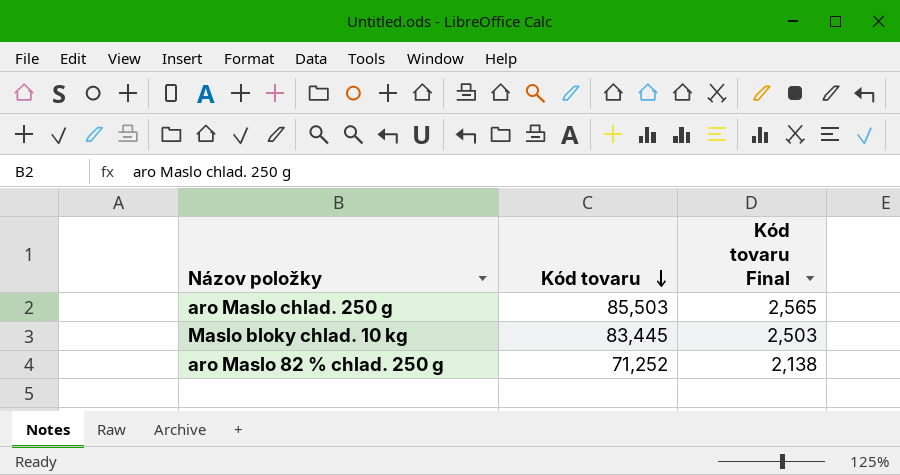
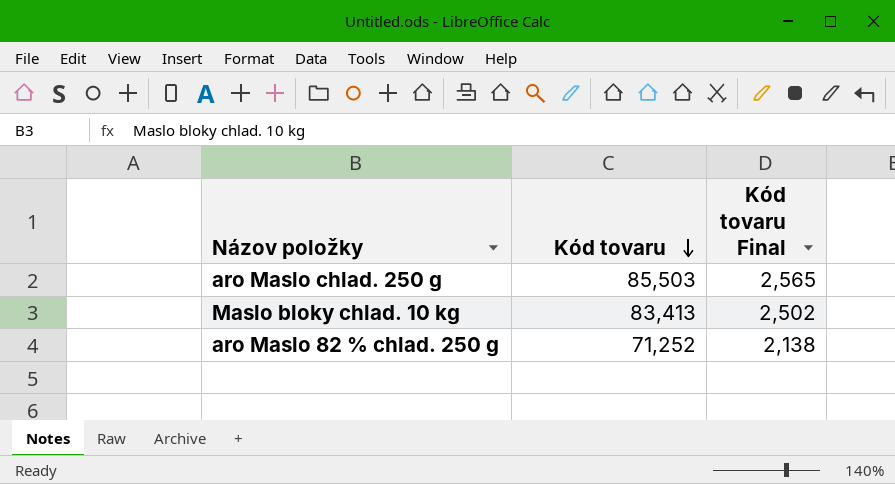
Maslo bloky chlad. 10 kg | Kód tovaru: 83,445 -> 83,413
Maslo bloky chlad. 10 kg | Kód tovaru Final: 2,503 -> 2,502

